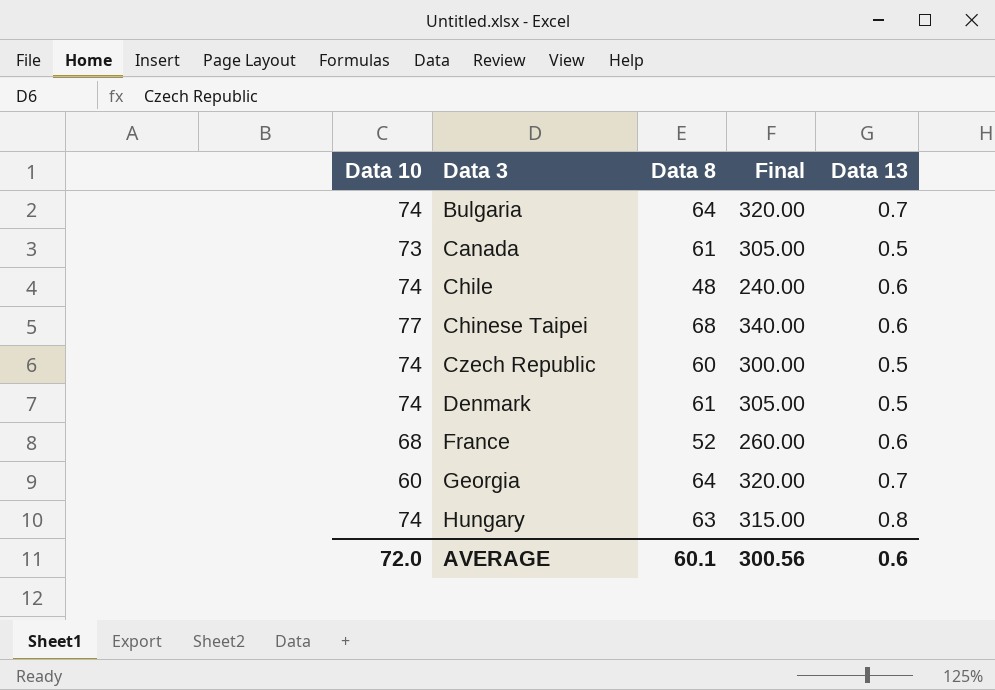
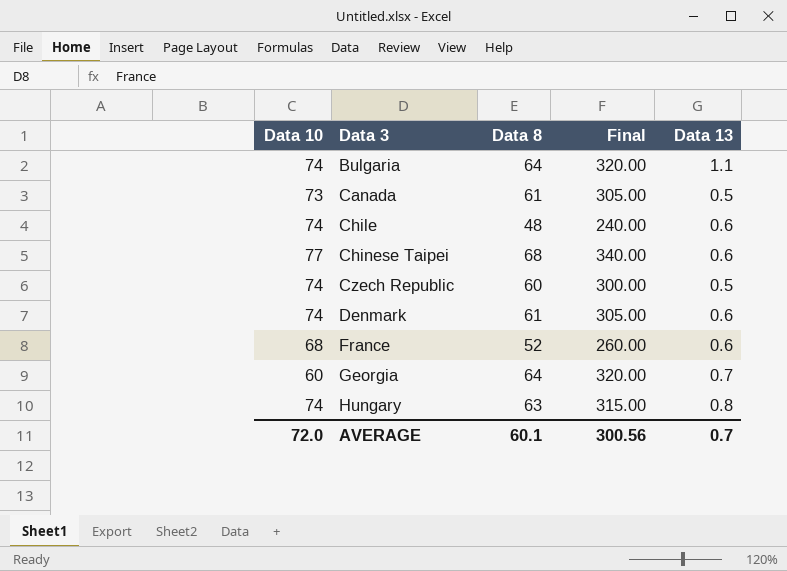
Bulgaria | Data 13: 0.7 -> 1.1
Denmark | Data 13: 0.5 -> 0.6
AVERAGE | Data 13: 0.6 -> 0.7

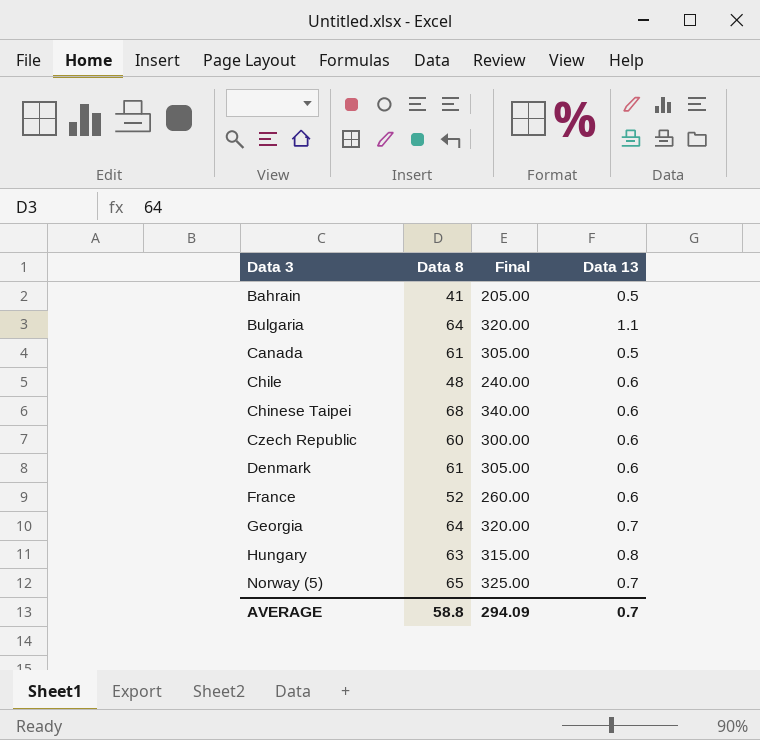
column Data 10 | position: 1 -> none
row Bahrain: none -> 41 | 205.00 | 0.5
Czech Republic | Data 13: 0.5 -> 0.6
row Norway (5): none -> 65 | 325.00 | 0.7
AVERAGE | Data 8: 60.1 -> 58.8
AVERAGE | Final: 300.56 -> 294.09

